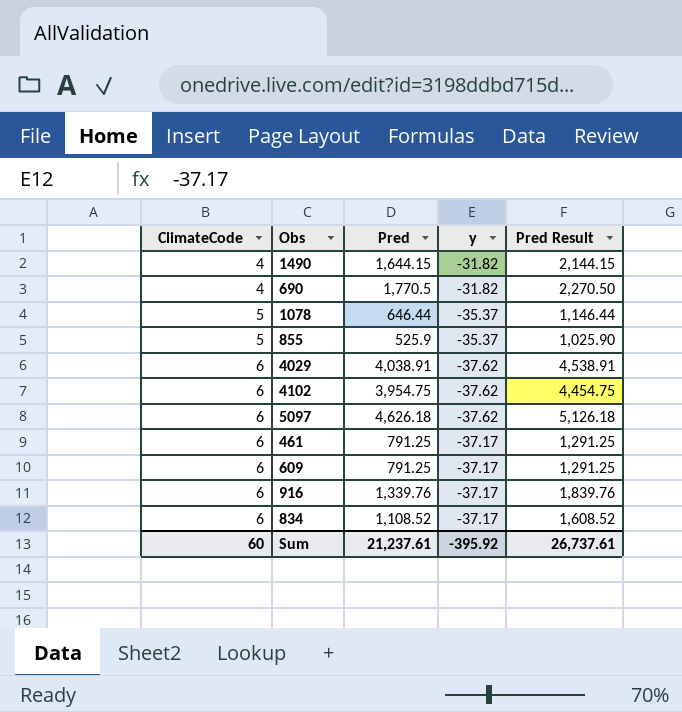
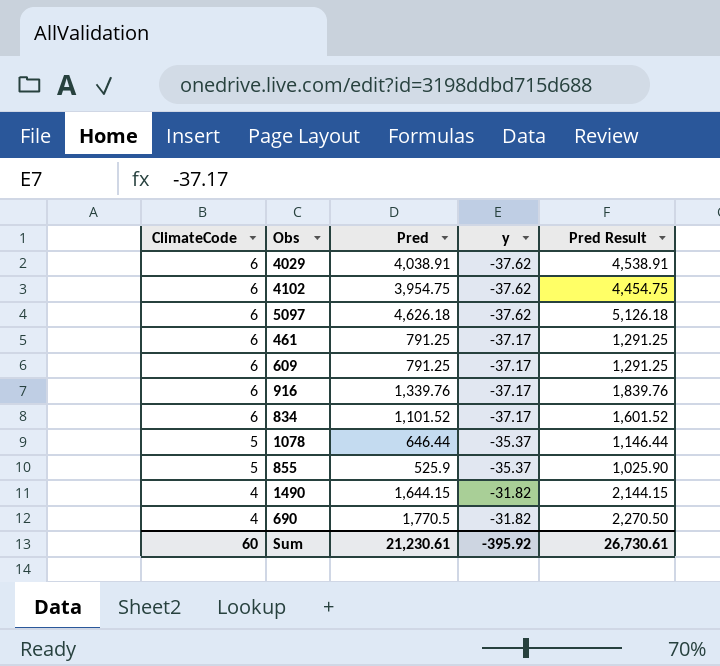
row order: ClimateCode ascending -> ClimateCode descending
834 | Pred: 1,108.52 -> 1,101.52
834 | Pred Result: 1,608.52 -> 1,601.52
Sum | Pred: 21,237.61 -> 21,230.61
Sum | Pred Result: 26,737.61 -> 26,730.61

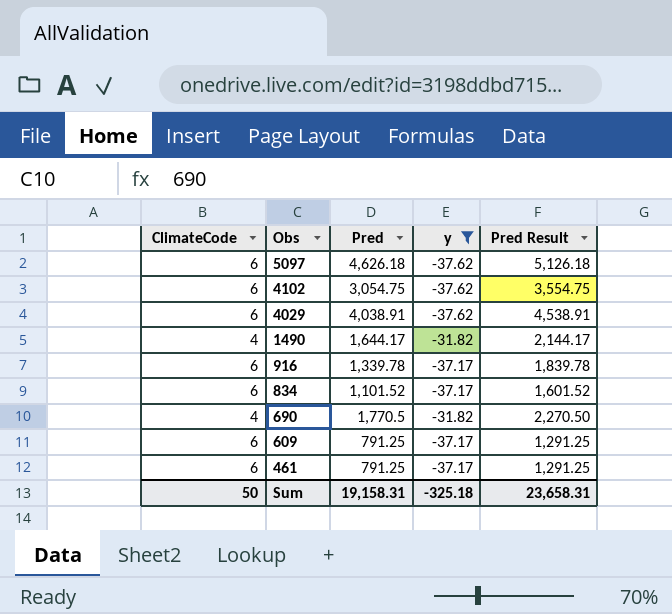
filter: none -> y != -35.37
row order: ClimateCode descending -> Obs descending
4102 | Pred: 3,954.75 -> 3,054.75
4102 | Pred Result: 4,454.75 -> 3,554.75
1490 | Pred: 1,644.15 -> 1,644.17
1490 | Pred Result: 2,144.15 -> 2,144.17
916 | Pred: 1,339.76 -> 1,339.78
916 | Pred Result: 1,839.76 -> 1,839.78
Sum | ClimateCode: 60 -> 50
Sum | Pred: 21,230.61 -> 19,158.31
Sum | y: -395.92 -> -325.18
Sum | Pred Result: 26,730.61 -> 23,658.31

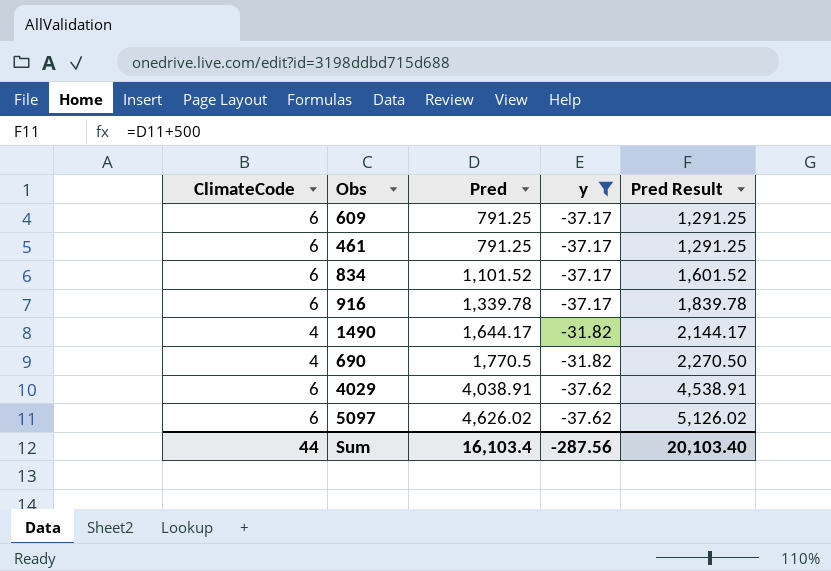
row order: Obs descending -> Pred ascending
row 4102: 6 | 3,054.75 | -37.62 | 3,554.75 -> none
5097 | Pred: 4,626.18 -> 4,626.02
5097 | Pred Result: 5,126.18 -> 5,126.02
Sum | ClimateCode: 50 -> 44
Sum | Pred: 19,158.31 -> 16,103.4
Sum | y: -325.18 -> -287.56
Sum | Pred Result: 23,658.31 -> 20,103.40

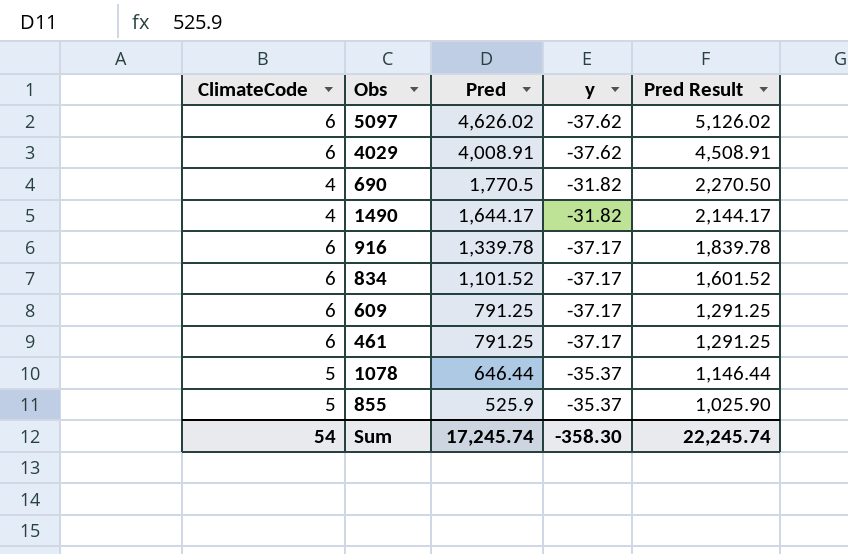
filter: y != -35.37 -> none
row order: Pred ascending -> Pred descending
4029 | Pred: 4,038.91 -> 4,008.91
4029 | Pred Result: 4,538.91 -> 4,508.91
Sum | ClimateCode: 44 -> 54
Sum | Pred: 16,103.4 -> 17,245.74
Sum | y: -287.56 -> -358.30
Sum | Pred Result: 20,103.40 -> 22,245.74

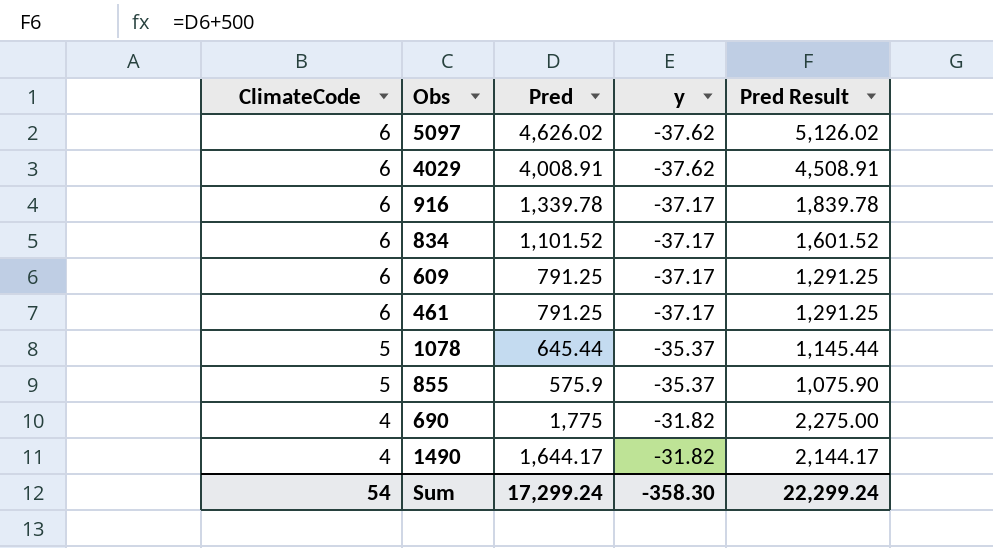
row order: Pred descending -> ClimateCode descending
1078 | Pred: 646.44 -> 645.44
1078 | Pred Result: 1,146.44 -> 1,145.44
855 | Pred: 525.9 -> 575.9
855 | Pred Result: 1,025.90 -> 1,075.90
690 | Pred: 1,770.5 -> 1,775
690 | Pred Result: 2,270.50 -> 2,275.00
Sum | Pred: 17,245.74 -> 17,299.24
Sum | Pred Result: 22,245.74 -> 22,299.24

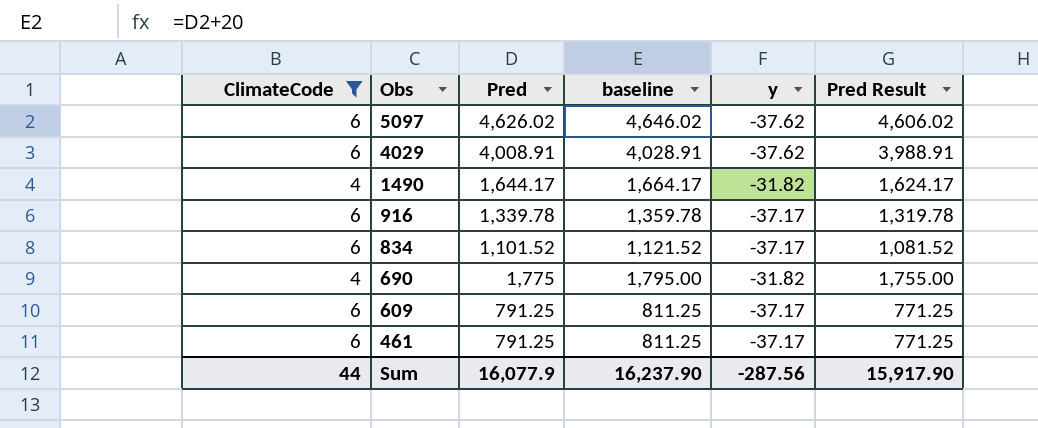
filter: none -> ClimateCode != 5
row order: ClimateCode descending -> Obs descending
column baseline | formula: none -> [Pred] + 20
column Pred Result | formula: [Pred] + 500 -> [Pred] - 20
Sum | ClimateCode: 54 -> 44
Sum | Pred: 17,299.24 -> 16,077.9
Sum | y: -358.30 -> -287.56
Sum | Pred Result: 22,299.24 -> 15,917.90

